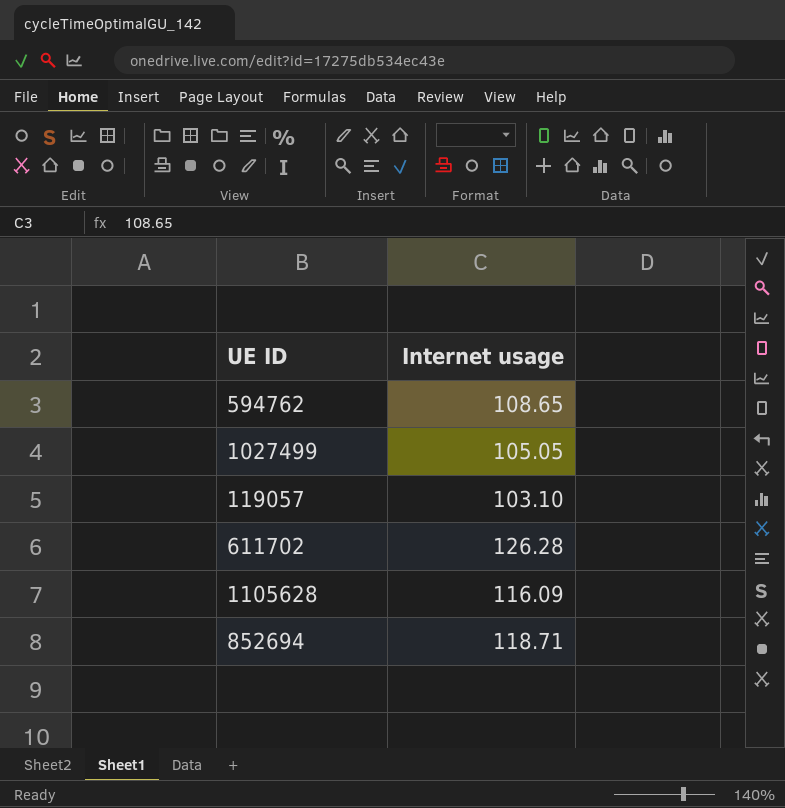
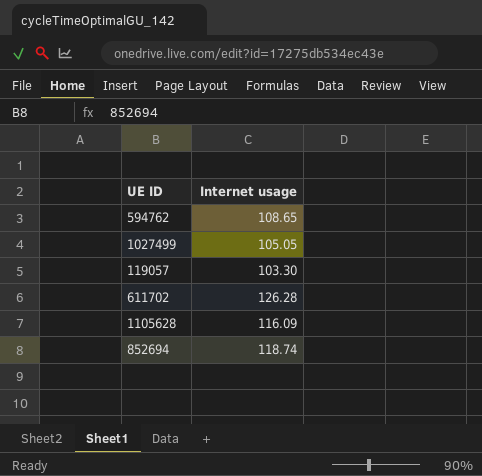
119057 | Internet usage: 103.10 -> 103.30
852694 | Internet usage: 118.71 -> 118.74

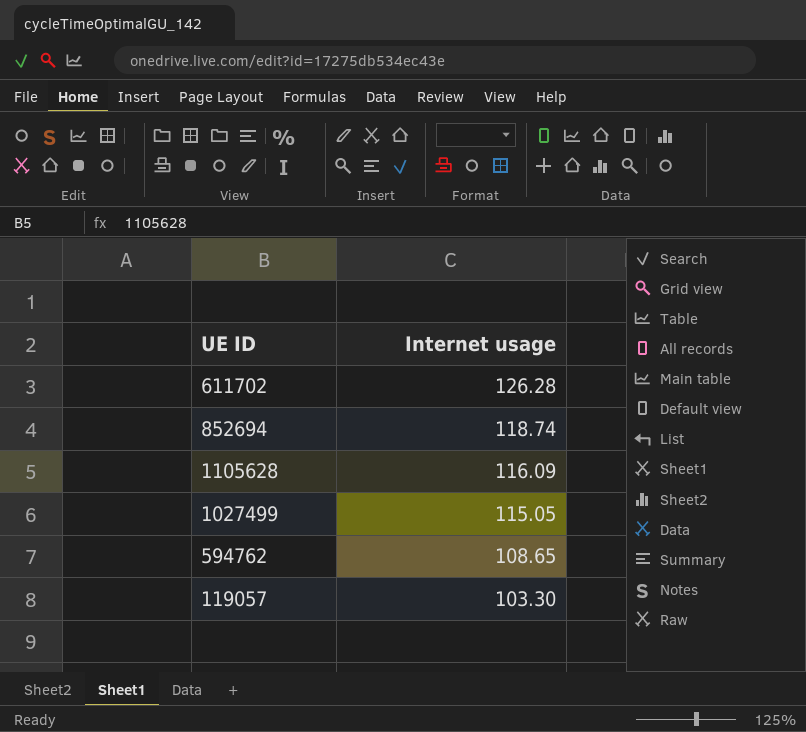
row order: none -> Internet usage descending
1027499 | Internet usage: 105.05 -> 115.05

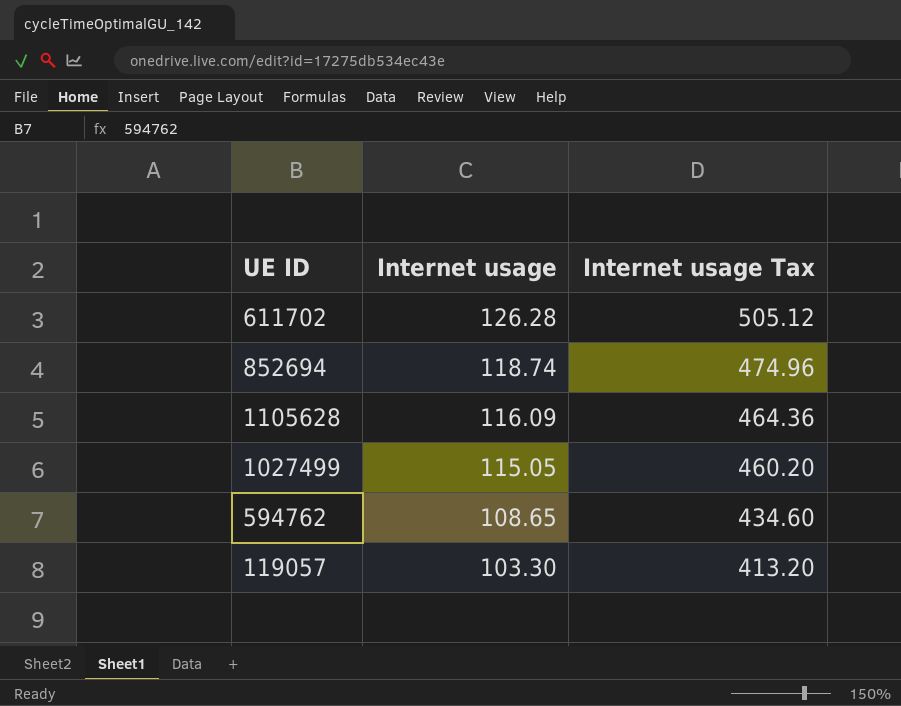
column Internet usage Tax | formula: none -> [Internet usage] * 4

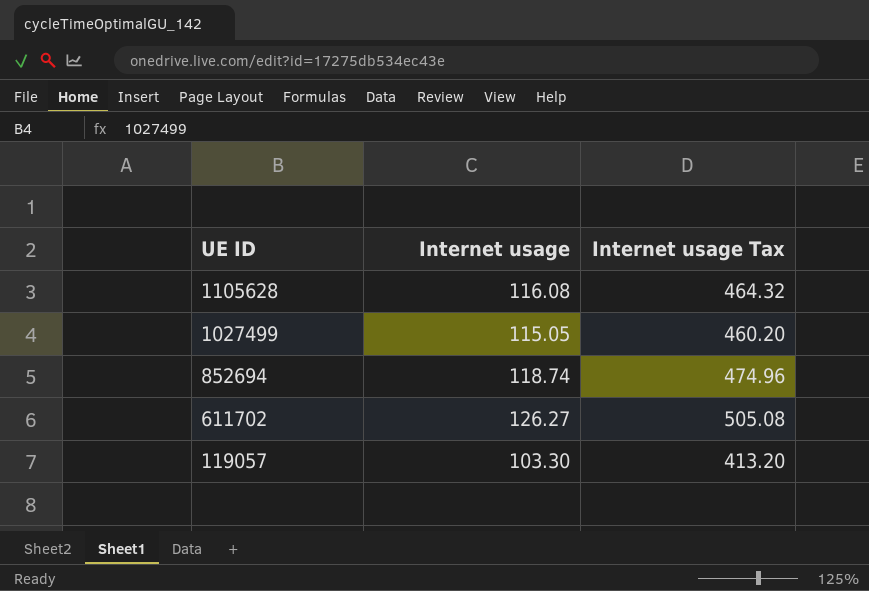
row order: Internet usage descending -> UE ID descending
row 594762: 108.65 | 434.60 -> none
1105628 | Internet usage: 116.09 -> 116.08
1105628 | Internet usage Tax: 464.36 -> 464.32
611702 | Internet usage: 126.28 -> 126.27
611702 | Internet usage Tax: 505.12 -> 505.08

